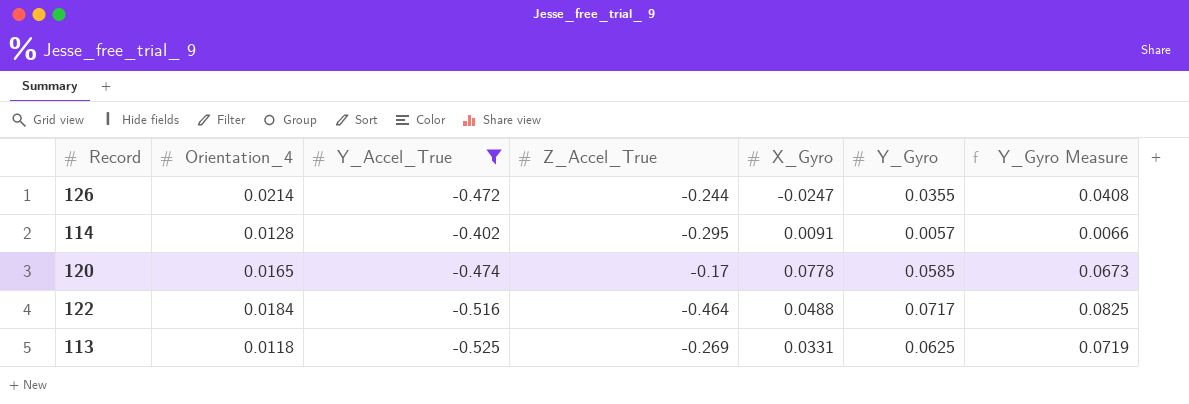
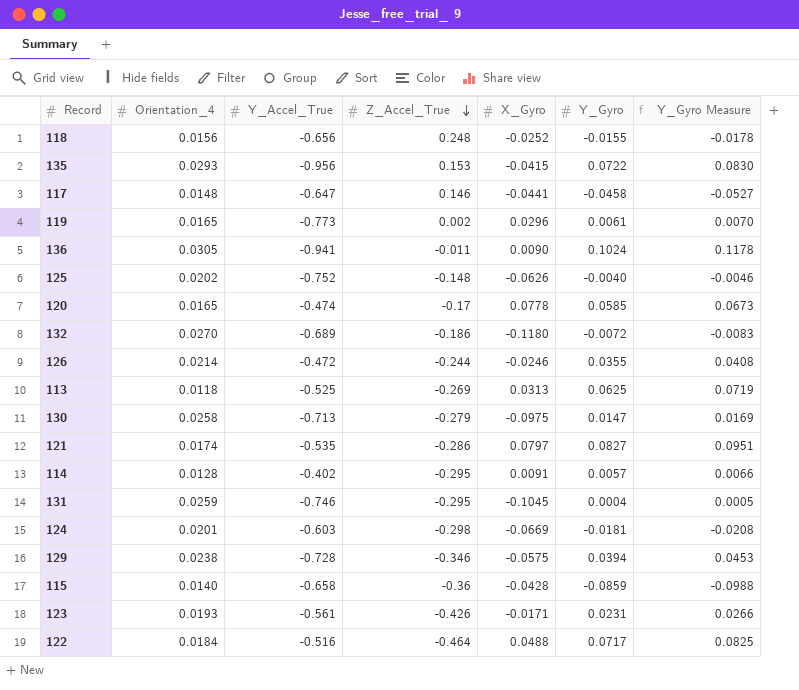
filter: Y_Accel_True >= -0.525 -> none
row order: none -> Z_Accel_True descending
126 | X_Gyro: -0.0247 -> -0.0246
113 | X_Gyro: 0.0331 -> 0.0313

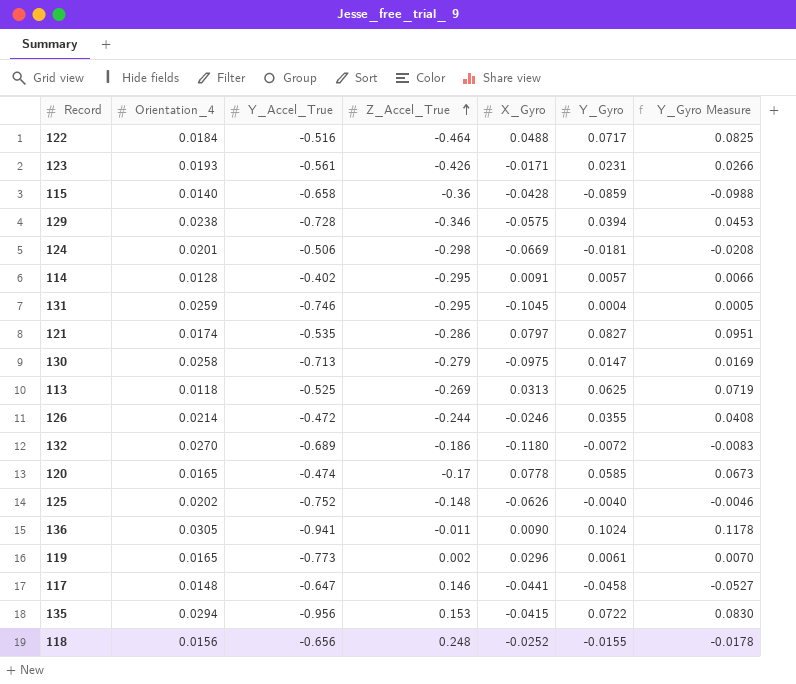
row order: Z_Accel_True descending -> Z_Accel_True ascending
124 | Y_Accel_True: -0.603 -> -0.506
135 | Orientation_4: 0.0293 -> 0.0294

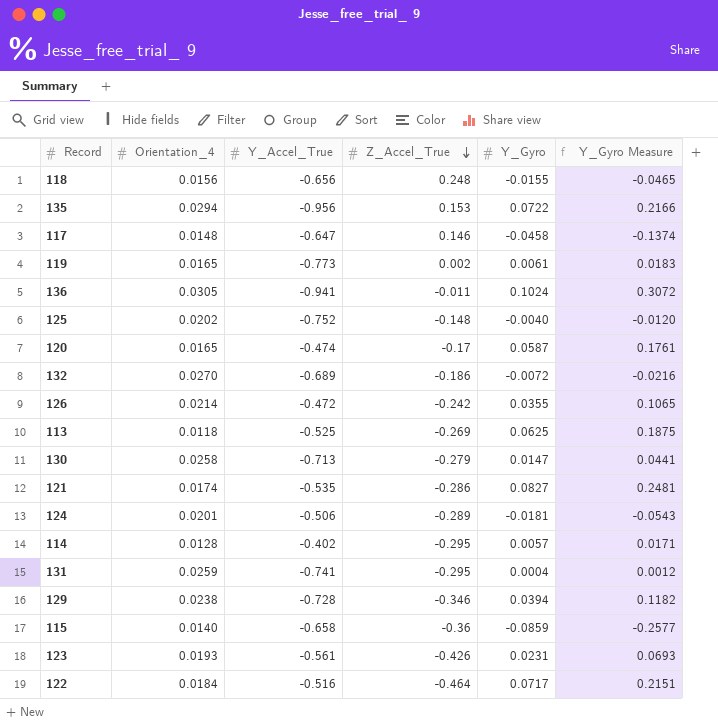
row order: Z_Accel_True ascending -> Z_Accel_True descending
column X_Gyro | position: 5 -> none
column Y_Gyro Measure | formula: [Y_Gyro] * 1.15 -> [Y_Gyro] * 3
120 | Y_Gyro: 0.0585 -> 0.0587
126 | Z_Accel_True: -0.244 -> -0.242
124 | Z_Accel_True: -0.298 -> -0.289
131 | Y_Accel_True: -0.746 -> -0.741

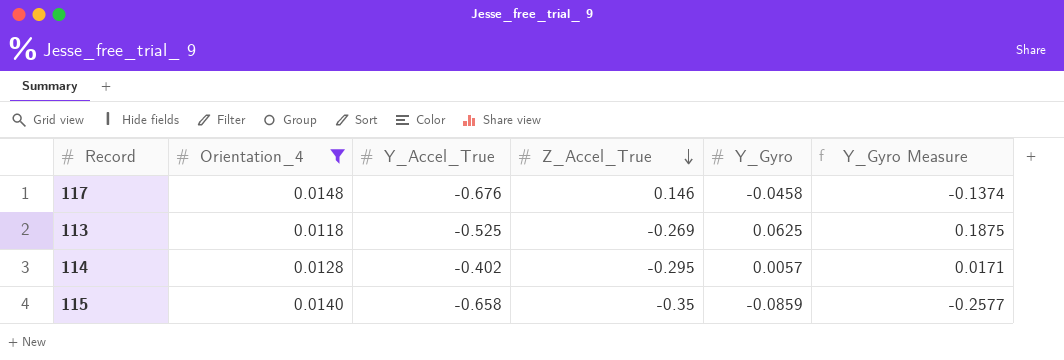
filter: none -> Orientation_4 <= 0.0148
117 | Y_Accel_True: -0.647 -> -0.676
115 | Z_Accel_True: -0.36 -> -0.35

